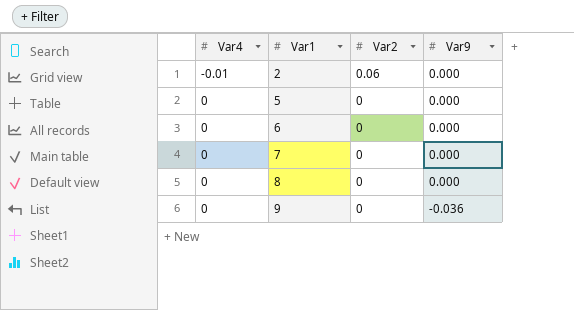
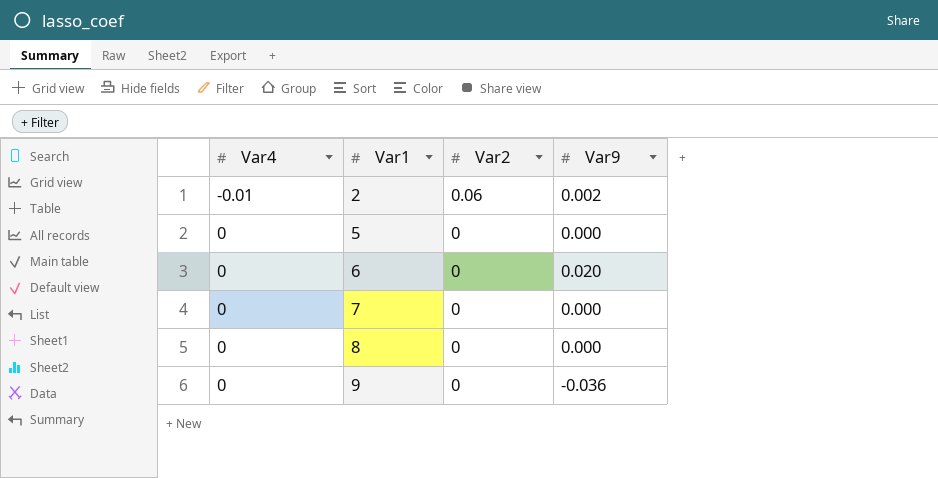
2 | Var9: 0.000 -> 0.002
6 | Var9: 0.000 -> 0.020

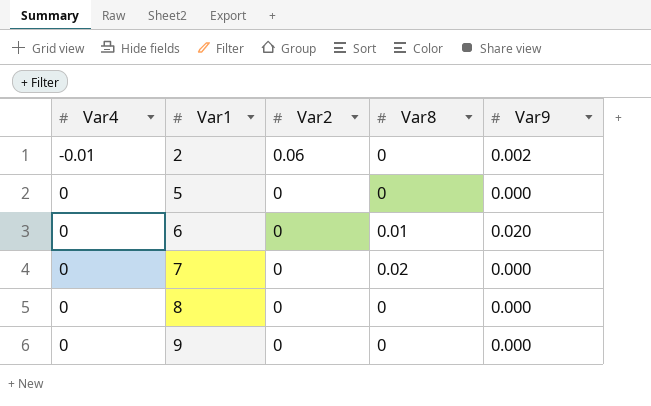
column Var8 | position: none -> 4
9 | Var9: -0.036 -> 0.000

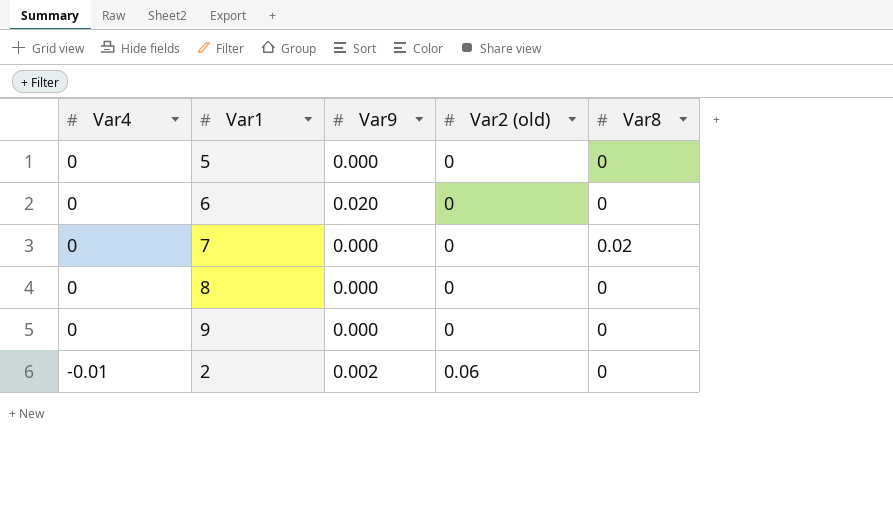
row order: Var4 ascending -> Var4 descending
column Var9 | position: 5 -> 3
column name: Var2 -> Var2 (old)
6 | Var8: 0.01 -> 0

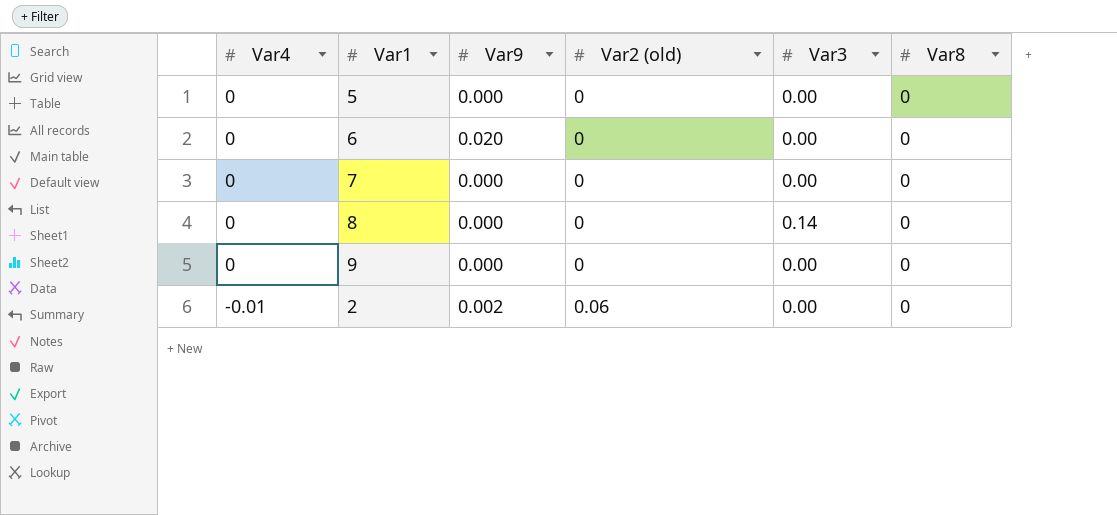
column Var3 | position: none -> 5
7 | Var8: 0.02 -> 0

